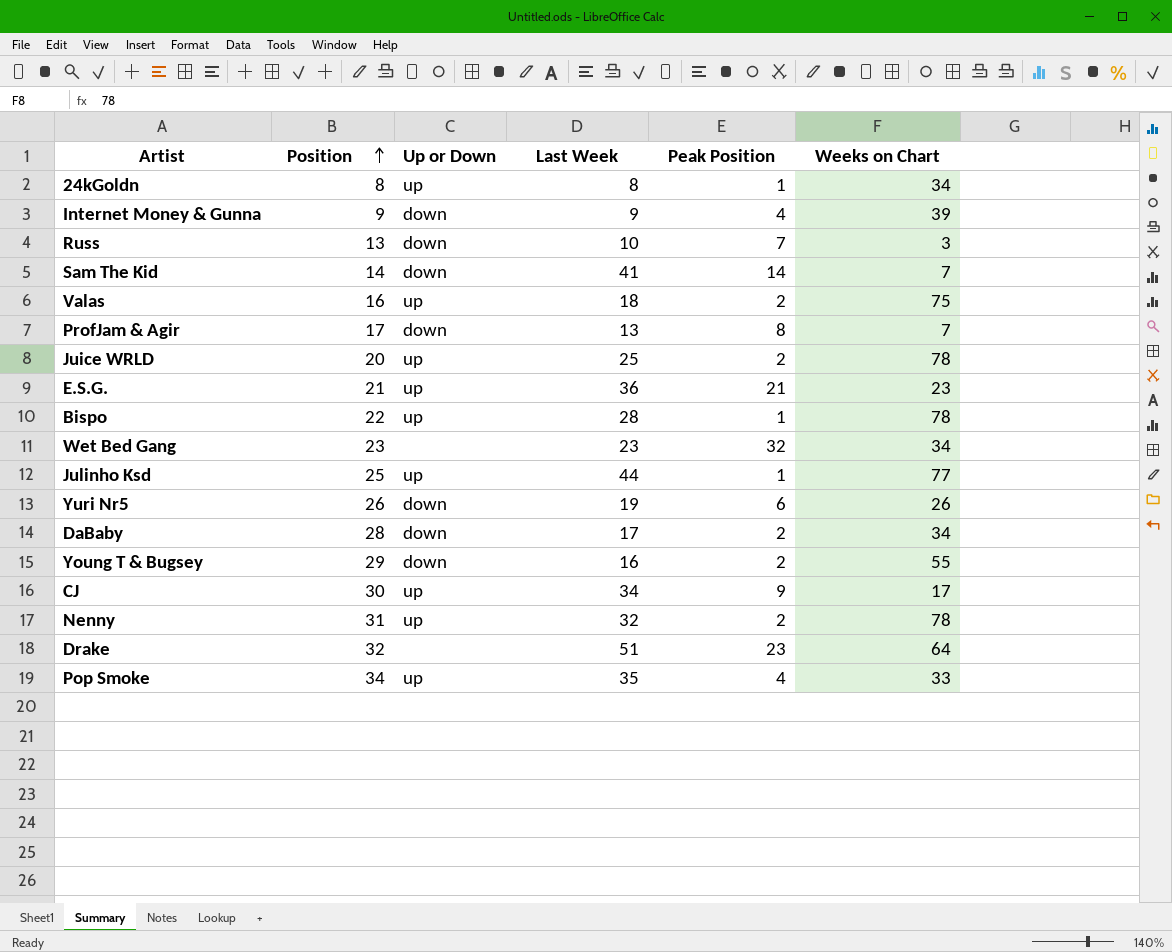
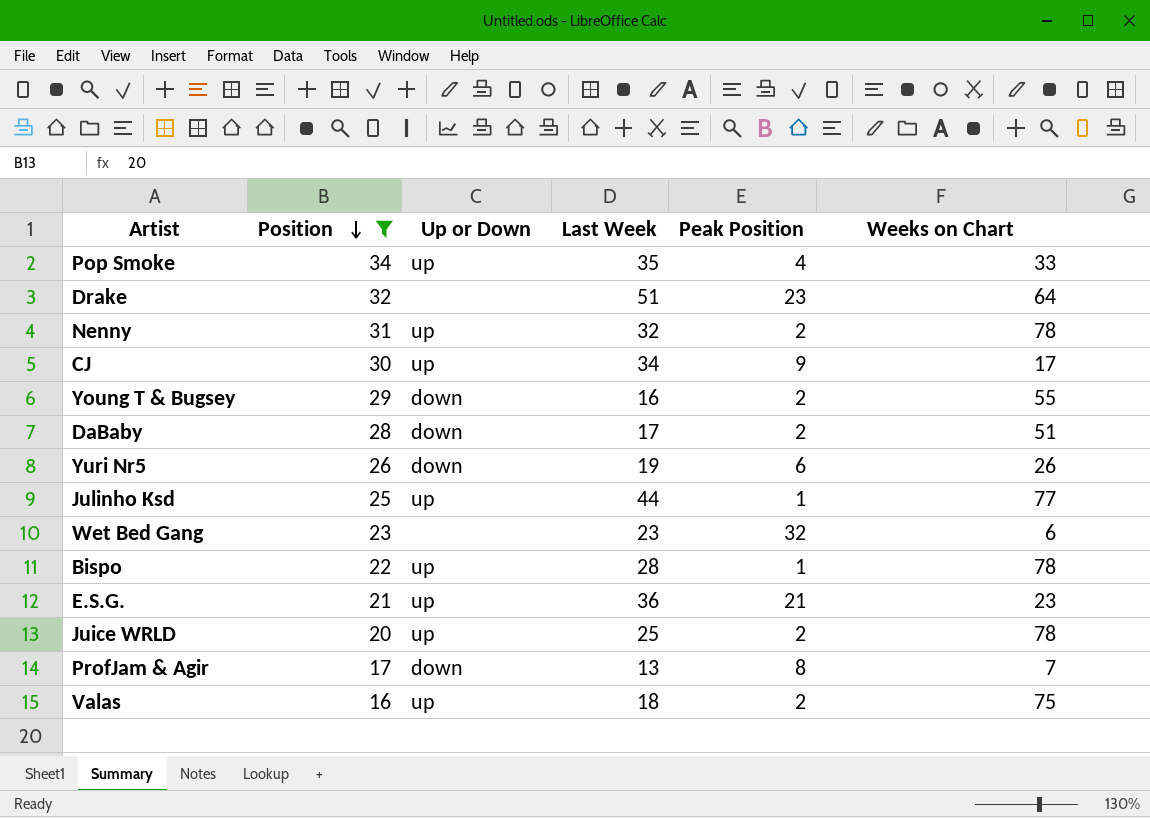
filter: none -> Position >= 16
row order: Position ascending -> Position descending
DaBaby | Weeks on Chart: 34 -> 51
Wet Bed Gang | Weeks on Chart: 34 -> 6

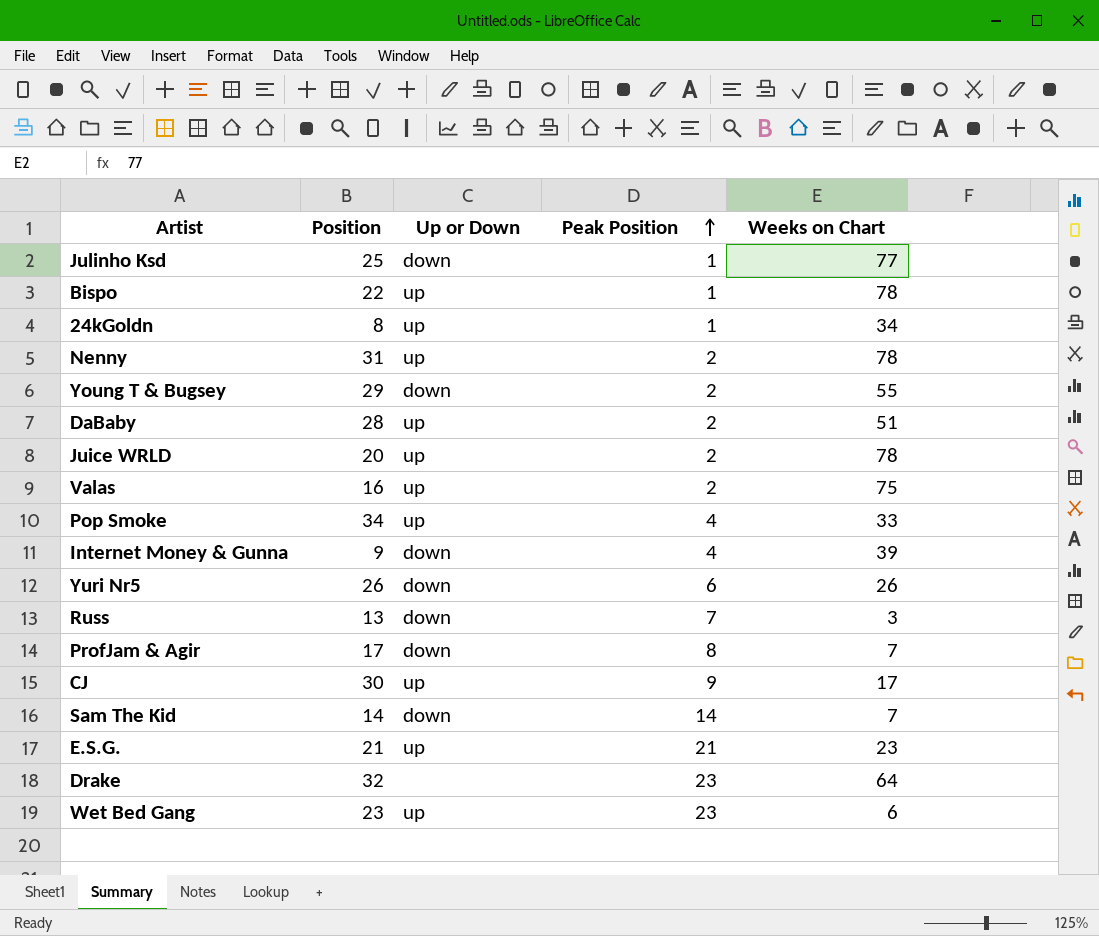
filter: Position >= 16 -> none
row order: Position descending -> Peak Position ascending
column Last Week | position: 4 -> none
Julinho Ksd | Up or Down: up -> down
DaBaby | Up or Down: down -> up
Wet Bed Gang | Up or Down: none -> up
Wet Bed Gang | Peak Position: 32 -> 23

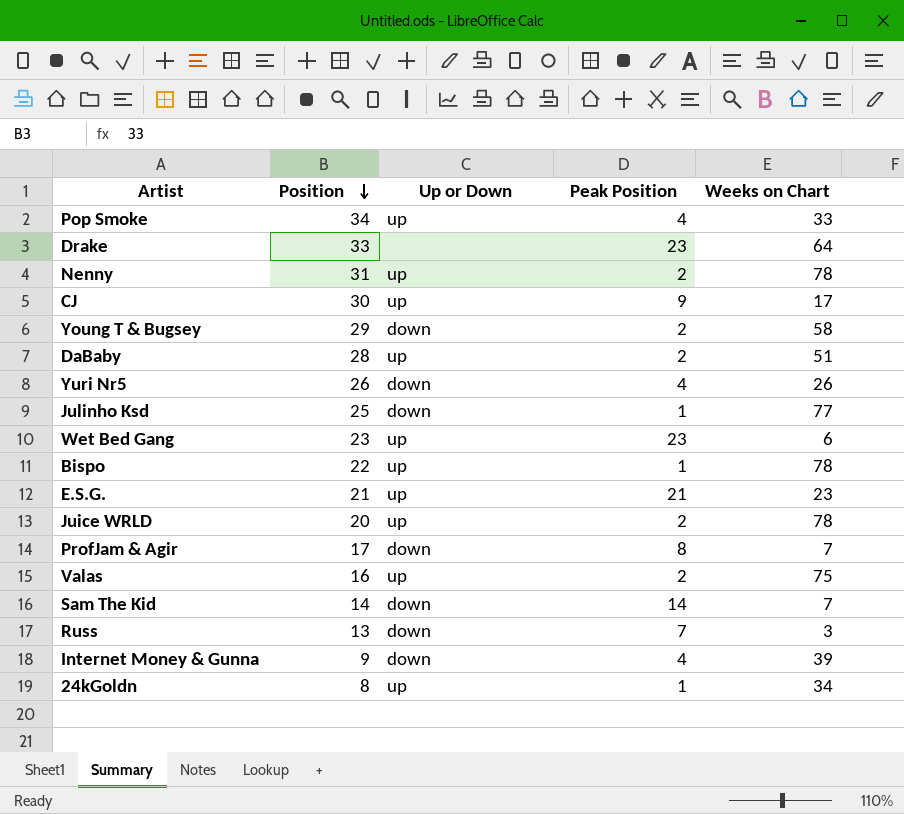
row order: Peak Position ascending -> Position descending
Drake | Position: 32 -> 33
Young T & Bugsey | Weeks on Chart: 55 -> 58
Yuri Nr5 | Peak Position: 6 -> 4

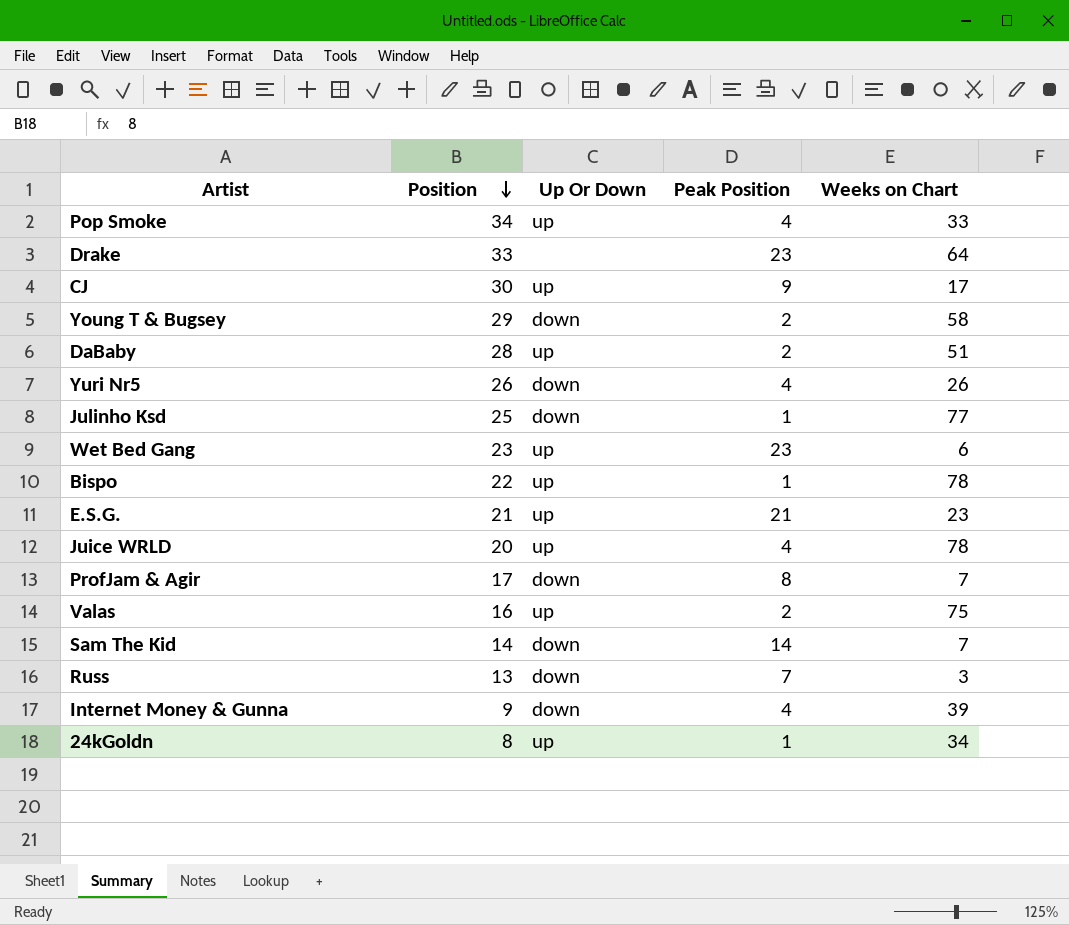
column name: Up or Down -> Up Or Down
row Nenny: 31 | up | 2 | 78 -> none
Juice WRLD | Peak Position: 2 -> 4

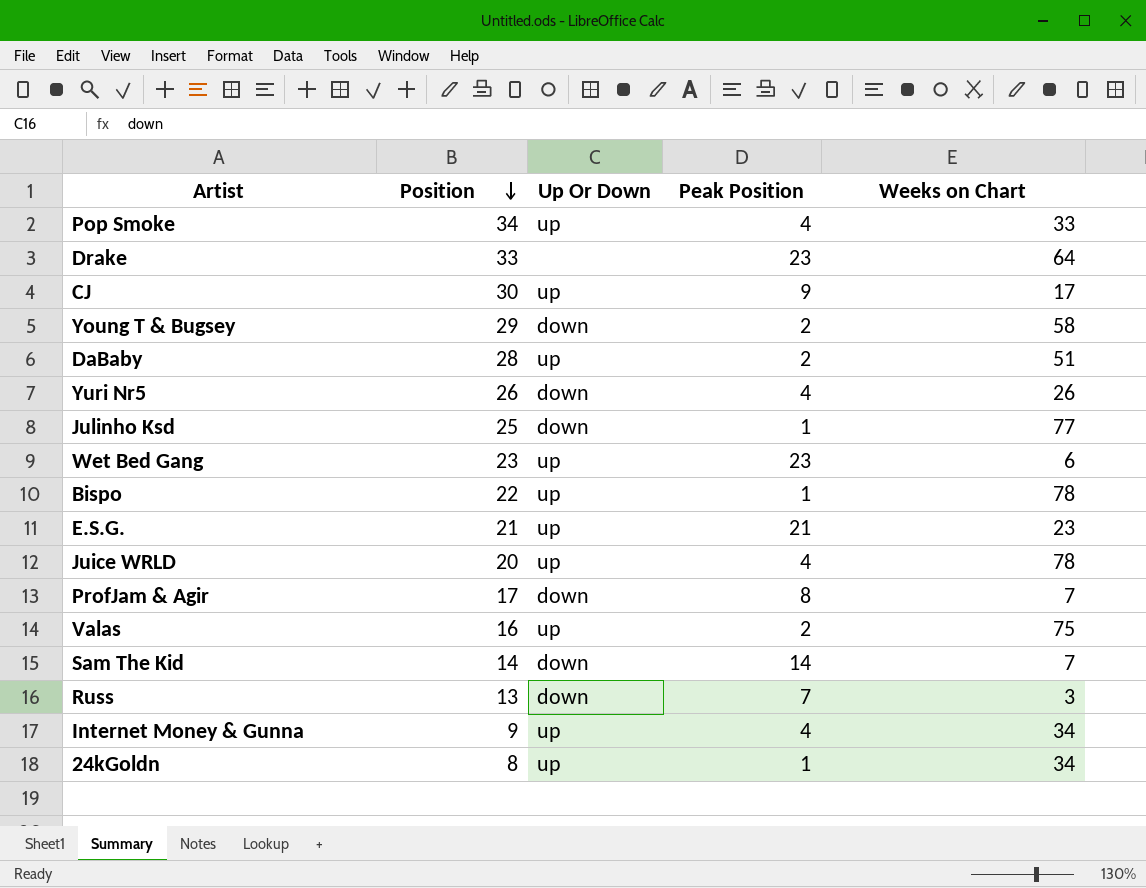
Internet Money & Gunna | Up Or Down: down -> up
Internet Money & Gunna | Weeks on Chart: 39 -> 34

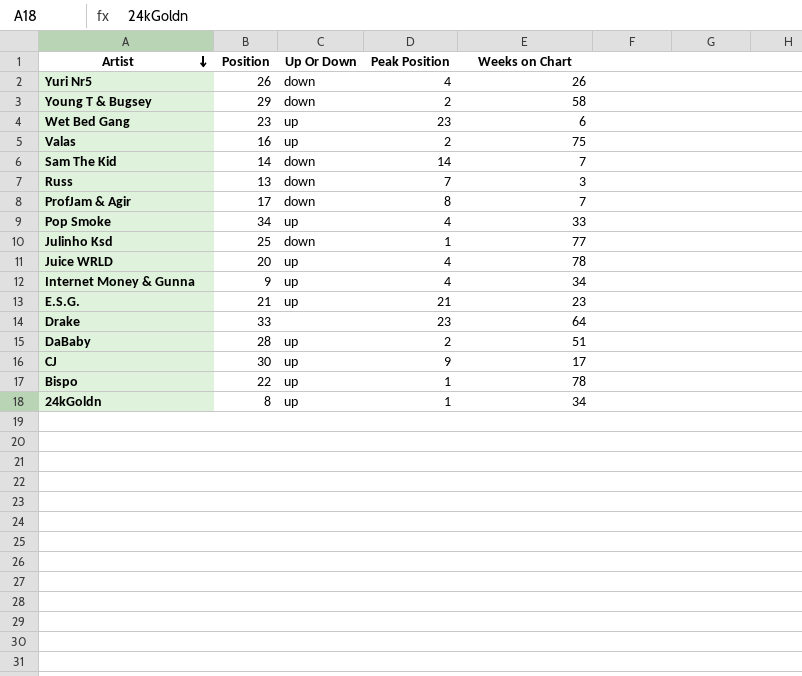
row order: Position descending -> Artist descending

